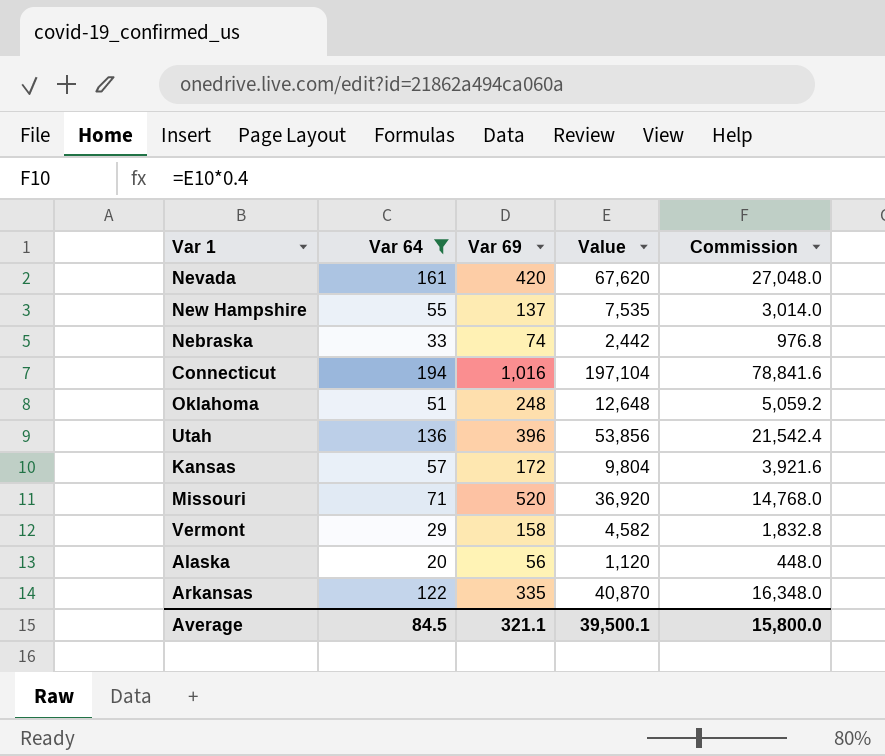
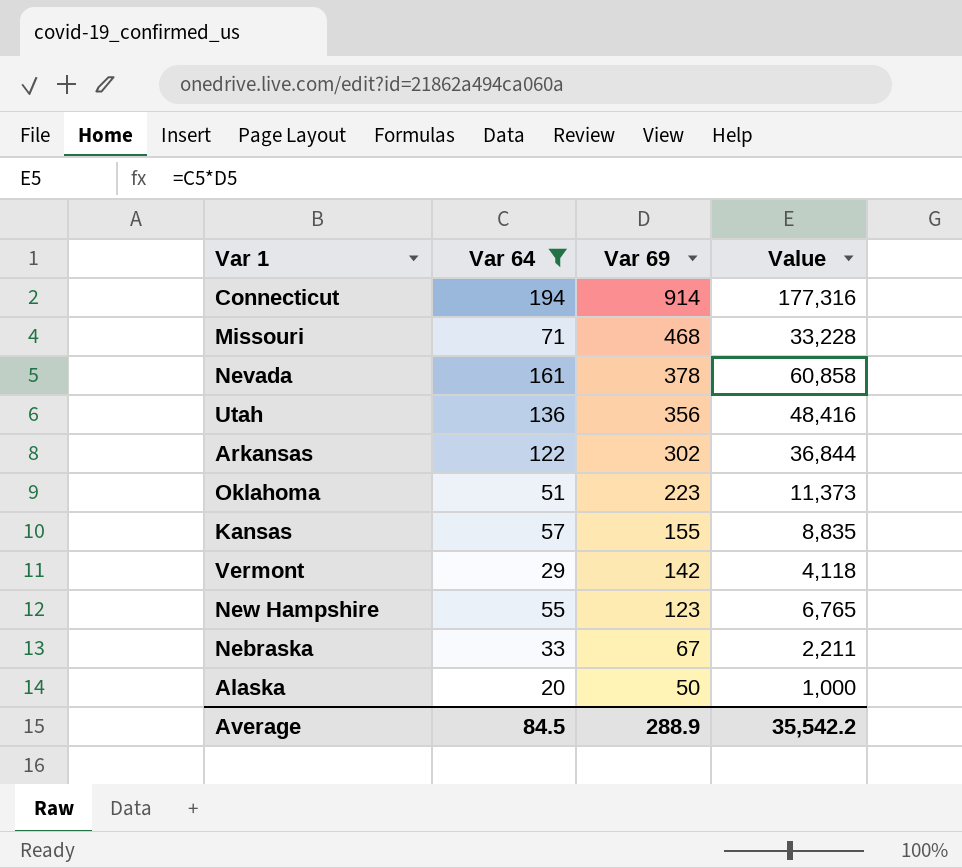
row order: none -> Var 69 descending
column Commission | formula: [Value] * 0.4 -> none
Connecticut | Var 69: 1,016 -> 914
Connecticut | Value: 197,104 -> 177,316
Missouri | Var 69: 520 -> 468
Missouri | Value: 36,920 -> 33,228
Nevada | Var 69: 420 -> 378
Nevada | Value: 67,620 -> 60,858
Utah | Var 69: 396 -> 356
Utah | Value: 53,856 -> 48,416
Arkansas | Var 69: 335 -> 302
Arkansas | Value: 40,870 -> 36,844
Oklahoma | Var 69: 248 -> 223
Oklahoma | Value: 12,648 -> 11,373
Kansas | Var 69: 172 -> 155
Kansas | Value: 9,804 -> 8,835
Vermont | Var 69: 158 -> 142
Vermont | Value: 4,582 -> 4,118
New Hampshire | Var 69: 137 -> 123
New Hampshire | Value: 7,535 -> 6,765
Nebraska | Var 69: 74 -> 67
Nebraska | Value: 2,442 -> 2,211
Alaska | Var 69: 56 -> 50
Alaska | Value: 1,120 -> 1,000
Average | Var 69: 321.1 -> 288.9
Average | Value: 39,500.1 -> 35,542.2

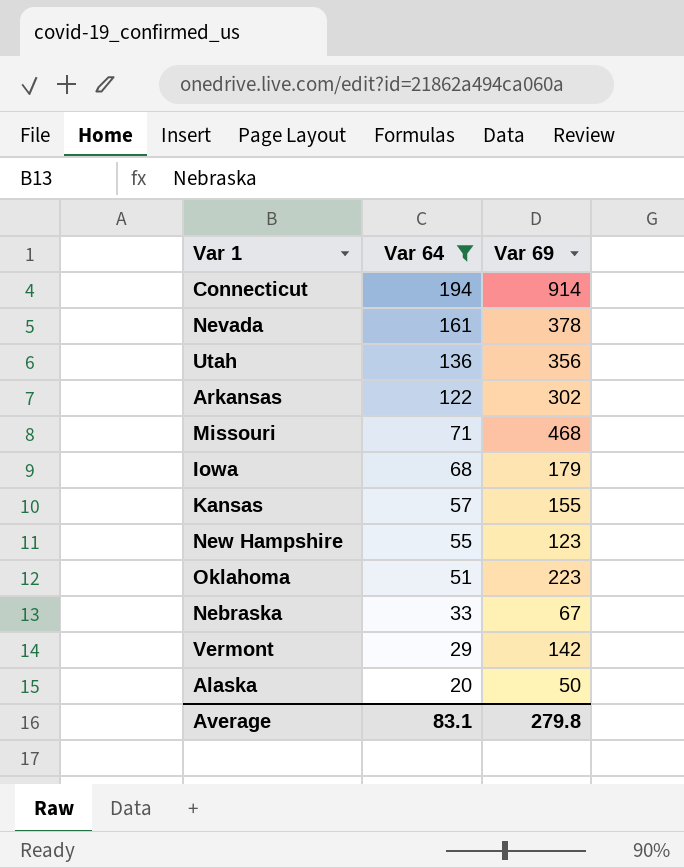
row order: Var 69 descending -> Var 64 descending
column Value | formula: [Var 64] * [Var 69] -> none
row Iowa: none -> 68 | 179
Average | Var 64: 84.5 -> 83.1
Average | Var 69: 288.9 -> 279.8

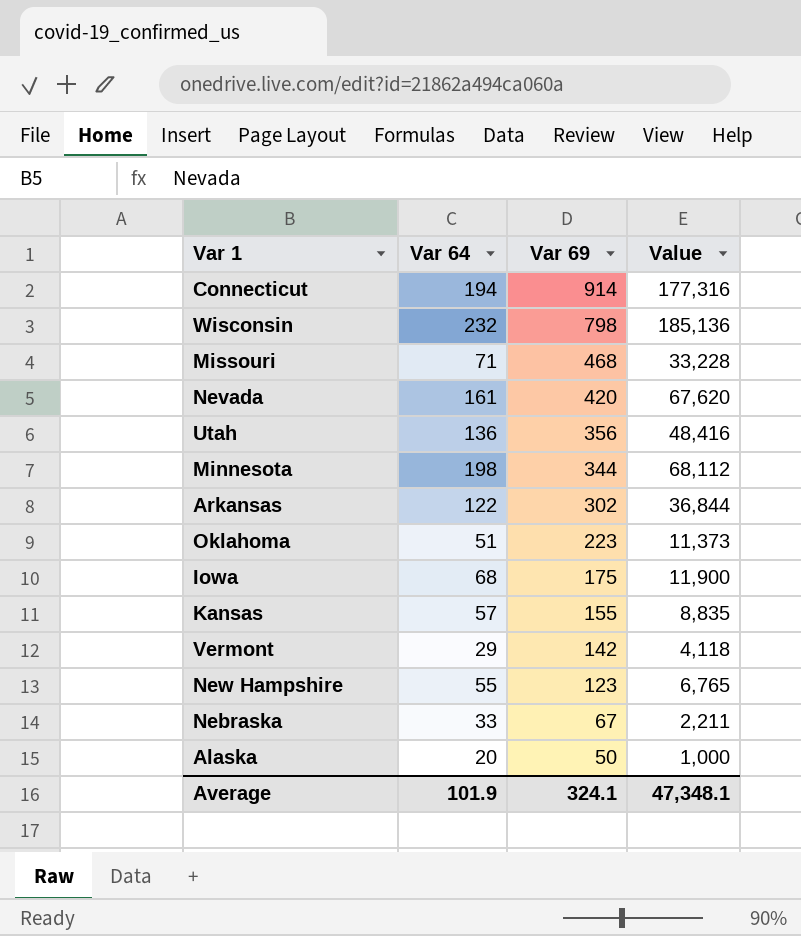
filter: Var 64 <= 194 -> none
row order: Var 64 descending -> Var 69 descending
column Value | formula: none -> [Var 64] * [Var 69]
Nevada | Var 69: 378 -> 420
Iowa | Var 69: 179 -> 175
Average | Var 64: 83.1 -> 101.9
Average | Var 69: 279.8 -> 324.1

